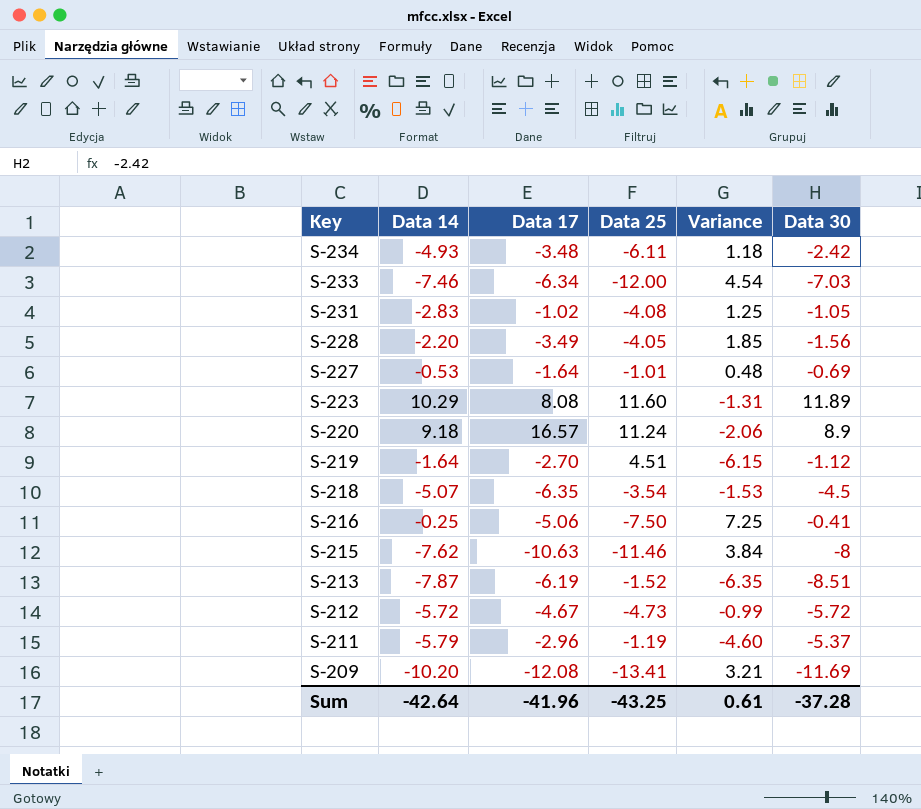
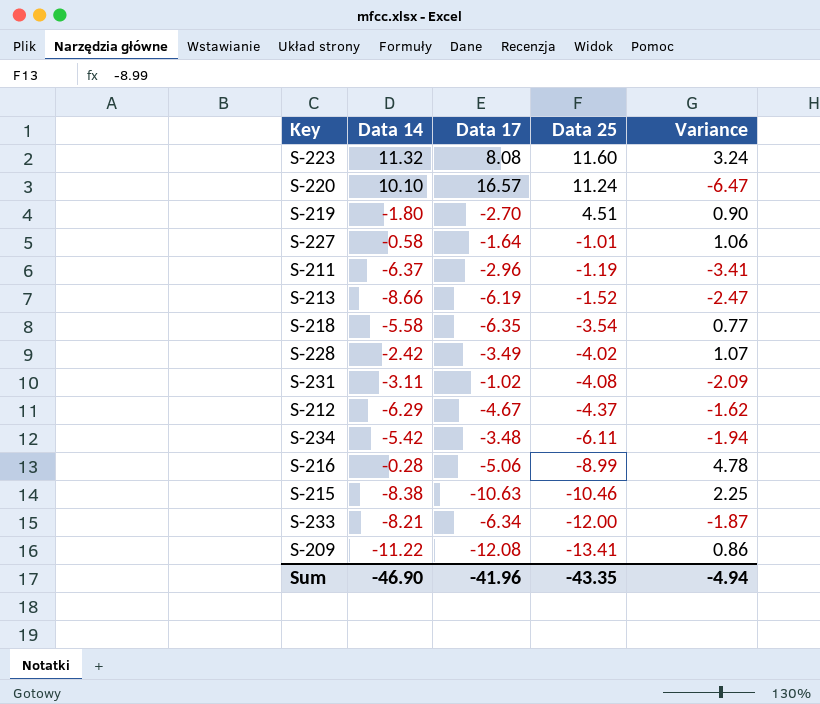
row order: Key descending -> Data 25 descending
column Data 30 | position: 6 -> none
column Variance | formula: [Data 14] - [Data 25] -> [Data 14] - [Data 17]
S-223 | Data 14: 10.29 -> 11.32
S-220 | Data 14: 9.18 -> 10.10
S-219 | Data 14: -1.64 -> -1.80
S-227 | Data 14: -0.53 -> -0.58
S-211 | Data 14: -5.79 -> -6.37
S-213 | Data 14: -7.87 -> -8.66
S-218 | Data 14: -5.07 -> -5.58
S-228 | Data 14: -2.20 -> -2.42
S-228 | Data 25: -4.05 -> -4.02
S-231 | Data 14: -2.83 -> -3.11
S-212 | Data 14: -5.72 -> -6.29
S-212 | Data 25: -4.73 -> -4.37
S-234 | Data 14: -4.93 -> -5.42
S-216 | Data 14: -0.25 -> -0.28
S-216 | Data 25: -7.50 -> -8.99
S-215 | Data 14: -7.62 -> -8.38
S-215 | Data 25: -11.46 -> -10.46
S-233 | Data 14: -7.46 -> -8.21
S-209 | Data 14: -10.20 -> -11.22
Sum | Data 14: -42.64 -> -46.90
Sum | Data 25: -43.25 -> -43.35
Sum | Variance: 0.61 -> -4.94

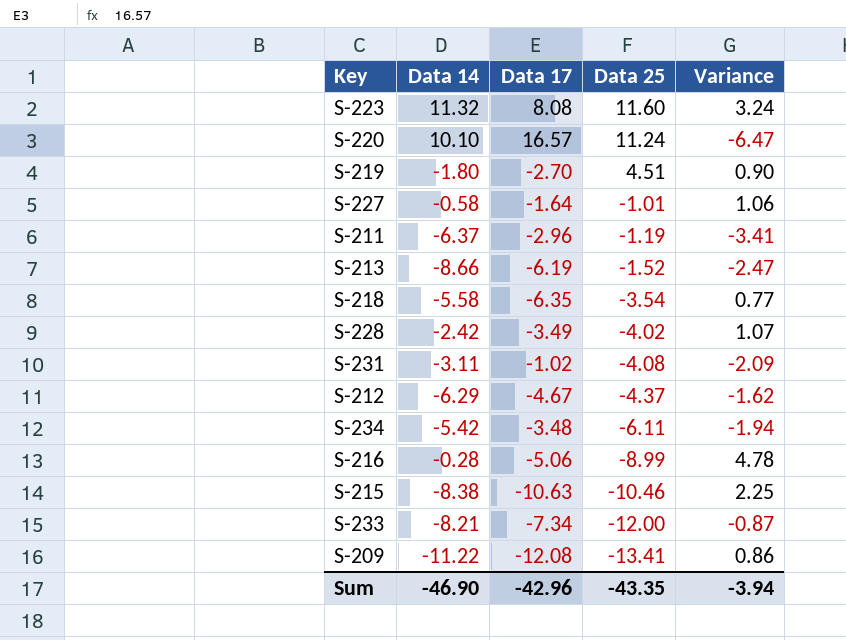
S-233 | Data 17: -6.34 -> -7.34
S-233 | Variance: -1.87 -> -0.87
Sum | Data 17: -41.96 -> -42.96
Sum | Variance: -4.94 -> -3.94

